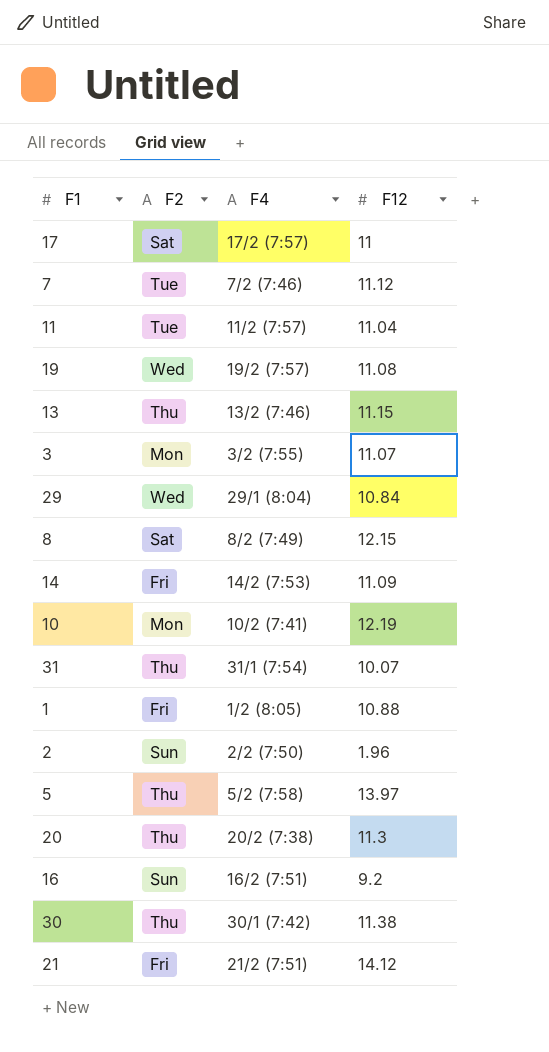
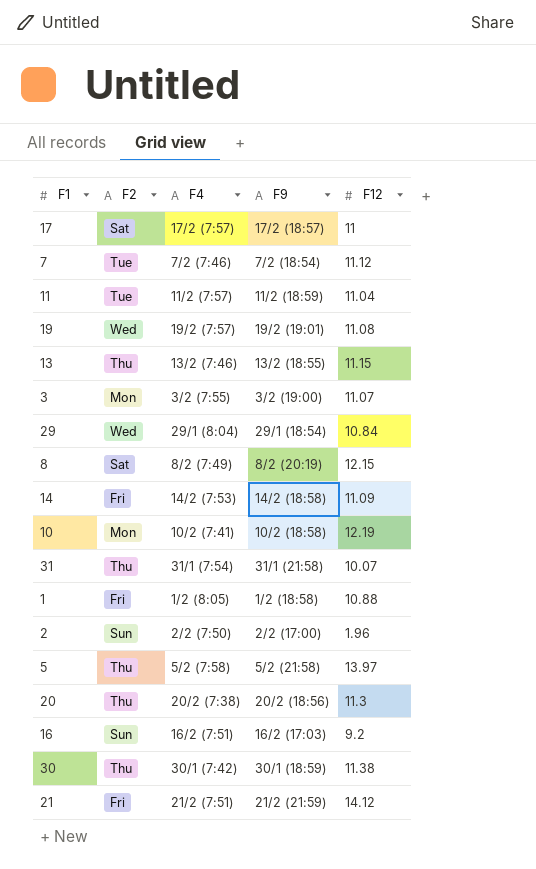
column F9 | position: none -> 4

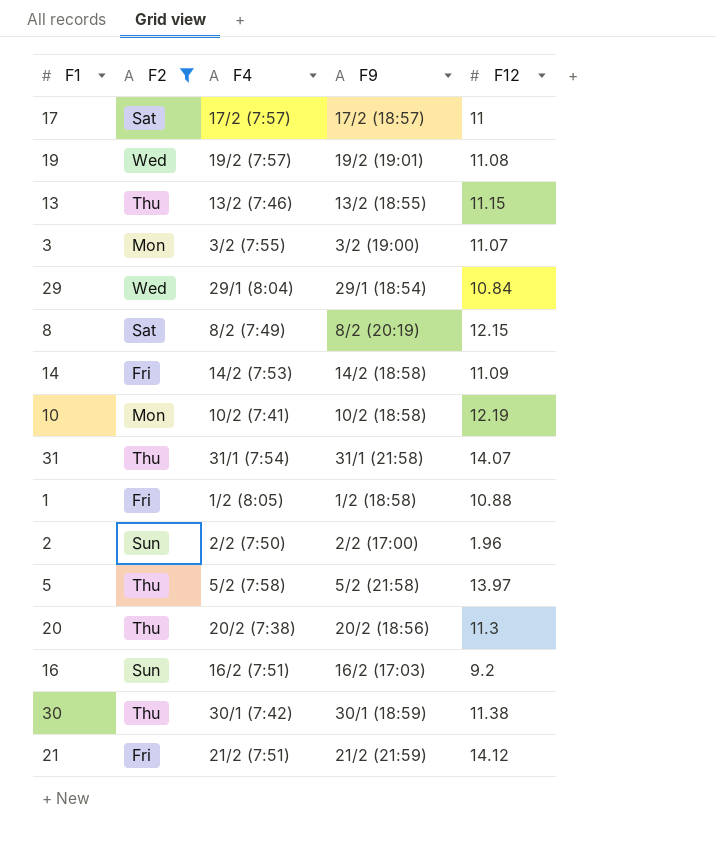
filter: none -> F2 != Tue
31 | F12: 10.07 -> 14.07

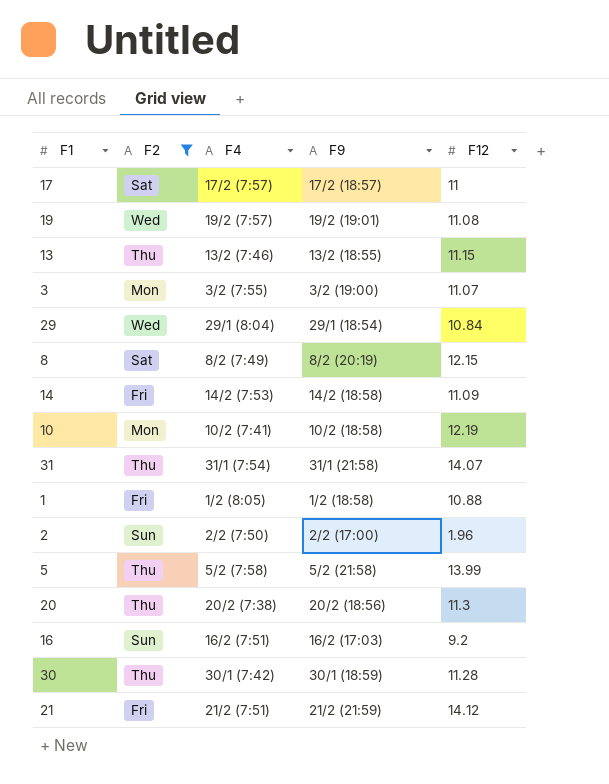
5 | F12: 13.97 -> 13.99
30 | F12: 11.38 -> 11.28

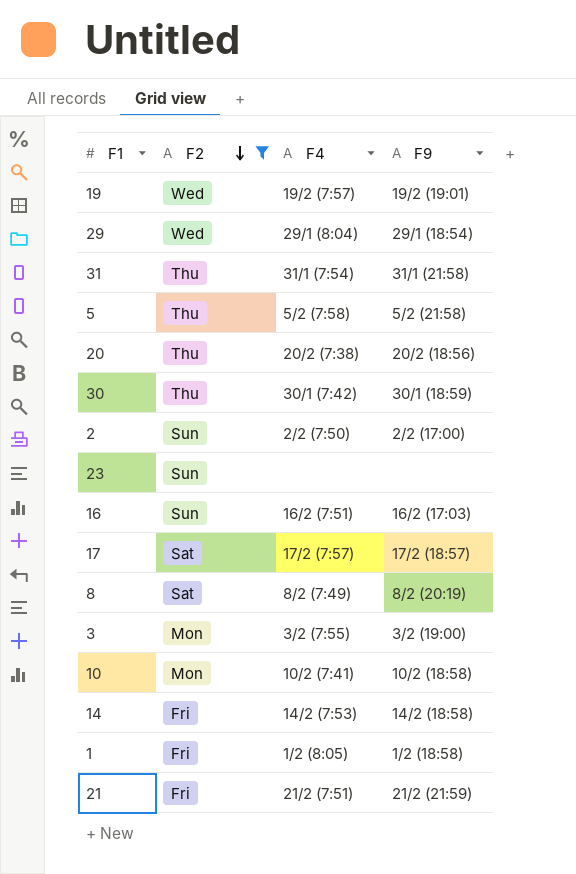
row order: none -> F2 descending
column F12 | position: 5 -> none
row 13: Thu | 13/2 (7:46) | 13/2 (18:55) | 11.15 -> none
row 23: none -> Sun | none | none

